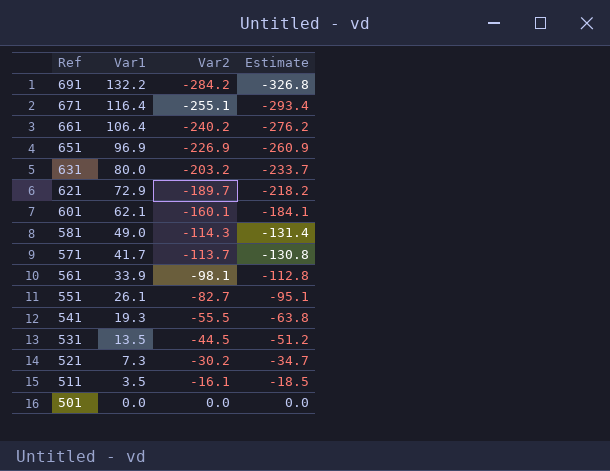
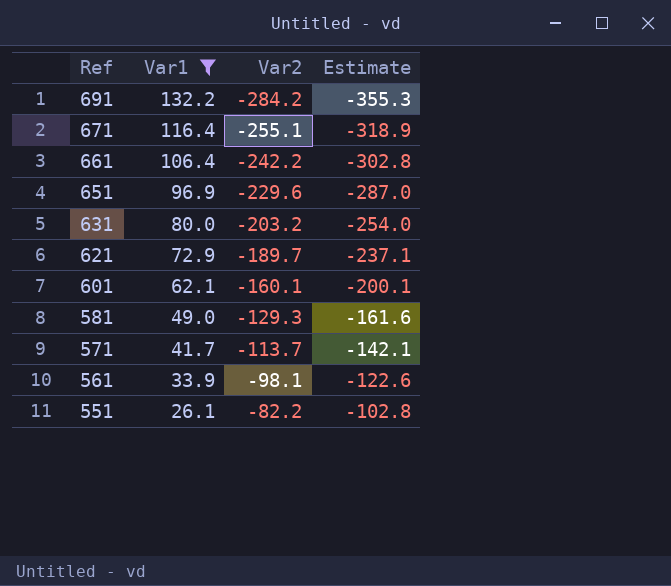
filter: none -> Var1 >= 26.1
column Estimate | formula: [Var2] * 1.15 -> [Var2] * 1.25
661 | Var2: -240.2 -> -242.2
651 | Var2: -226.9 -> -229.6
581 | Var2: -114.3 -> -129.3
551 | Var2: -82.7 -> -82.2

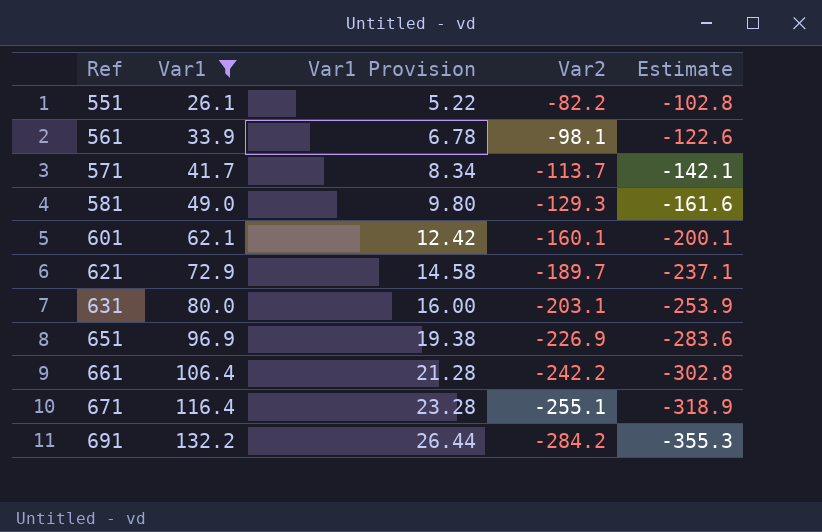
row order: Ref descending -> Ref ascending
column Var1 Provision | formula: none -> [Var1] * 0.2
631 | Var2: -203.2 -> -203.1
631 | Estimate: -254.0 -> -253.9
651 | Var2: -229.6 -> -226.9
651 | Estimate: -287.0 -> -283.6

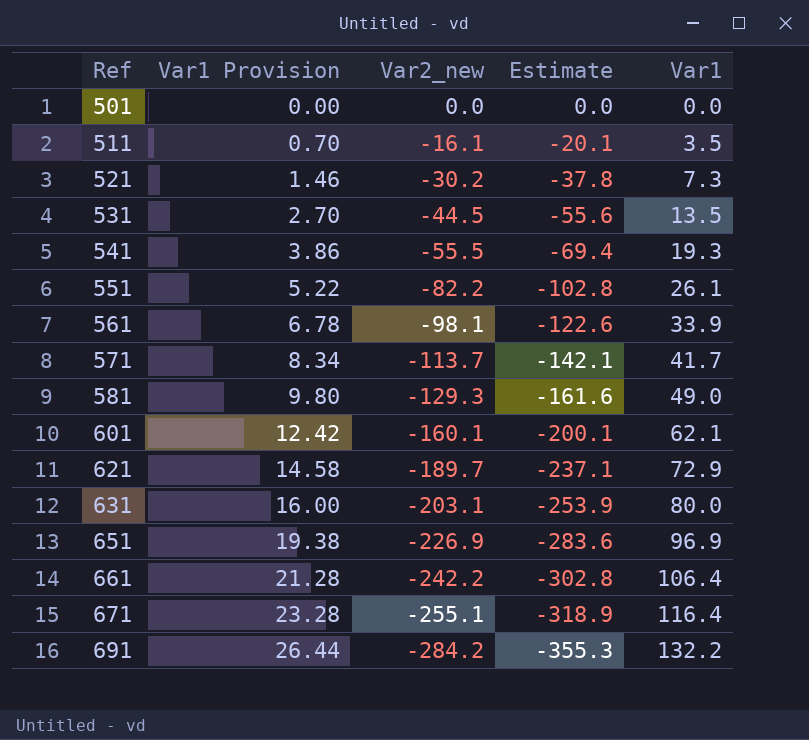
filter: Var1 >= 26.1 -> none
column name: Var2 -> Var2_new
column Var1 | position: 2 -> 5

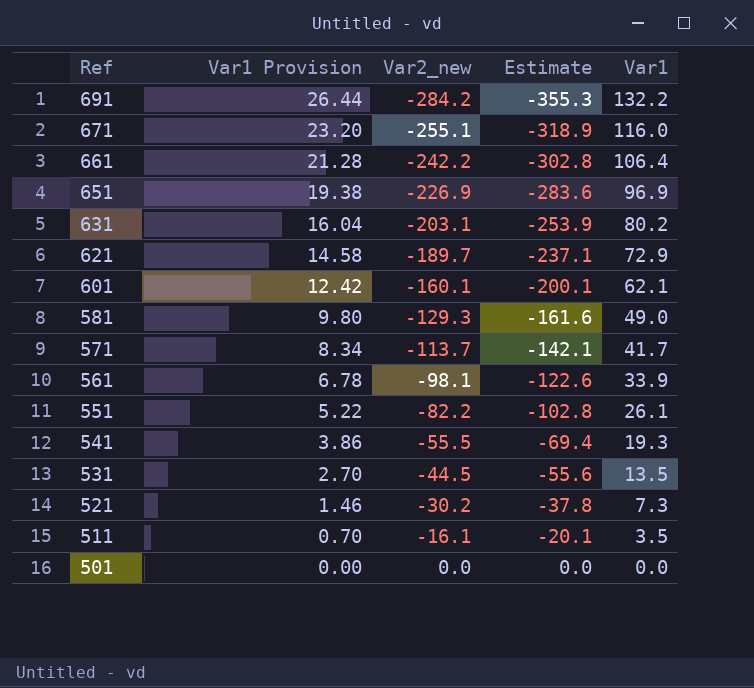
row order: Ref ascending -> Ref descending
671 | Var1 Provision: 23.28 -> 23.20
671 | Var1: 116.4 -> 116.0
631 | Var1 Provision: 16.00 -> 16.04
631 | Var1: 80.0 -> 80.2

